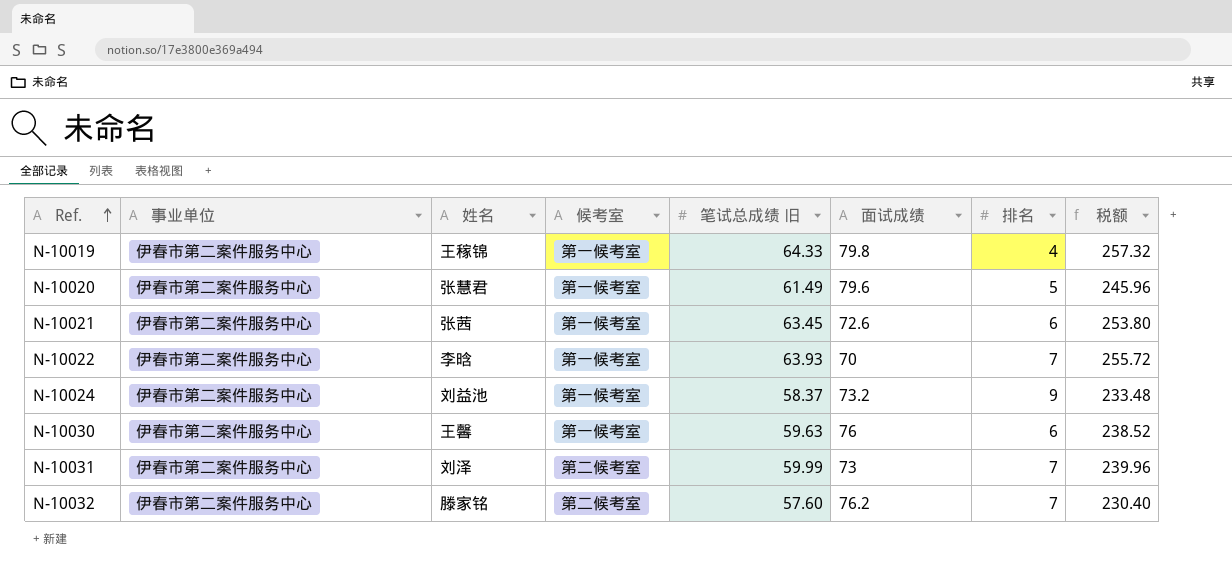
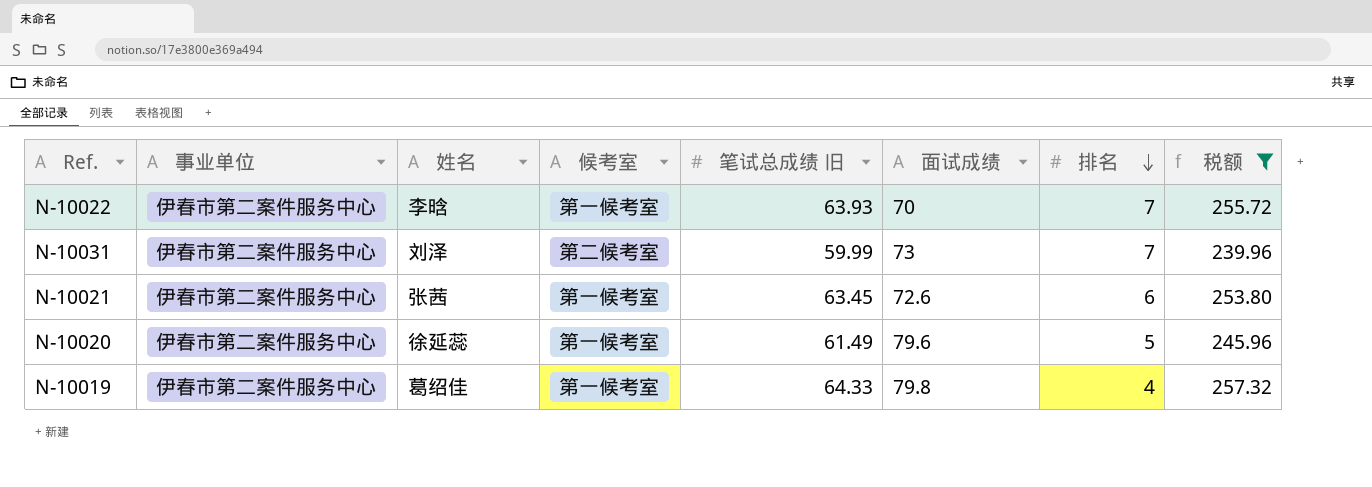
filter: none -> 税额 >= 239.96
row order: Ref. ascending -> 排名 descending
N-10020 | 姓名: 张慧君 -> 徐延蕊
N-10019 | 姓名: 王稼锦 -> 葛绍佳

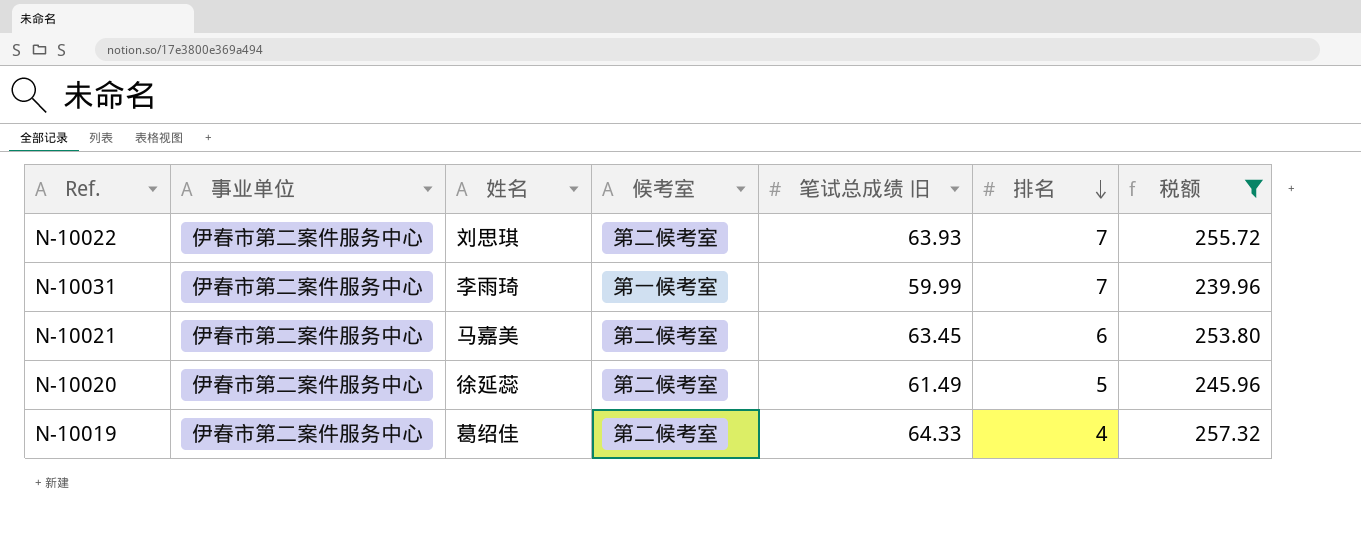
column 面试成绩 | position: 6 -> none
N-10022 | 姓名: 李晗 -> 刘思琪
N-10022 | 候考室: 第一候考室 -> 第二候考室
N-10031 | 姓名: 刘泽 -> 李雨琦
N-10031 | 候考室: 第二候考室 -> 第一候考室
N-10021 | 姓名: 张茜 -> 马嘉美
N-10021 | 候考室: 第一候考室 -> 第二候考室
N-10020 | 候考室: 第一候考室 -> 第二候考室
N-10019 | 候考室: 第一候考室 -> 第二候考室

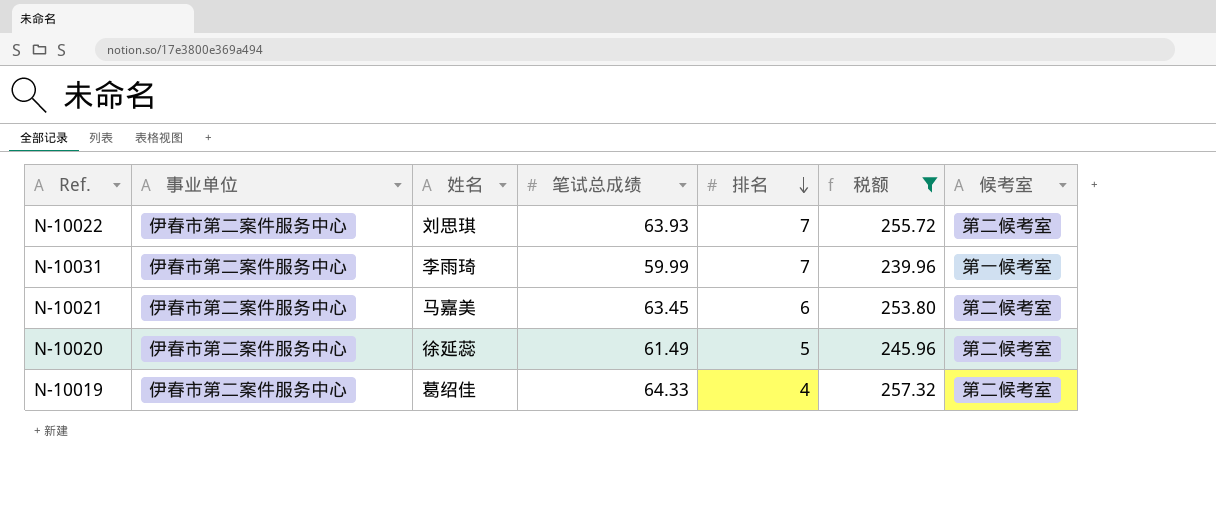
column name: 笔试总成绩 旧 -> 笔试总成绩
column 候考室 | position: 4 -> 7

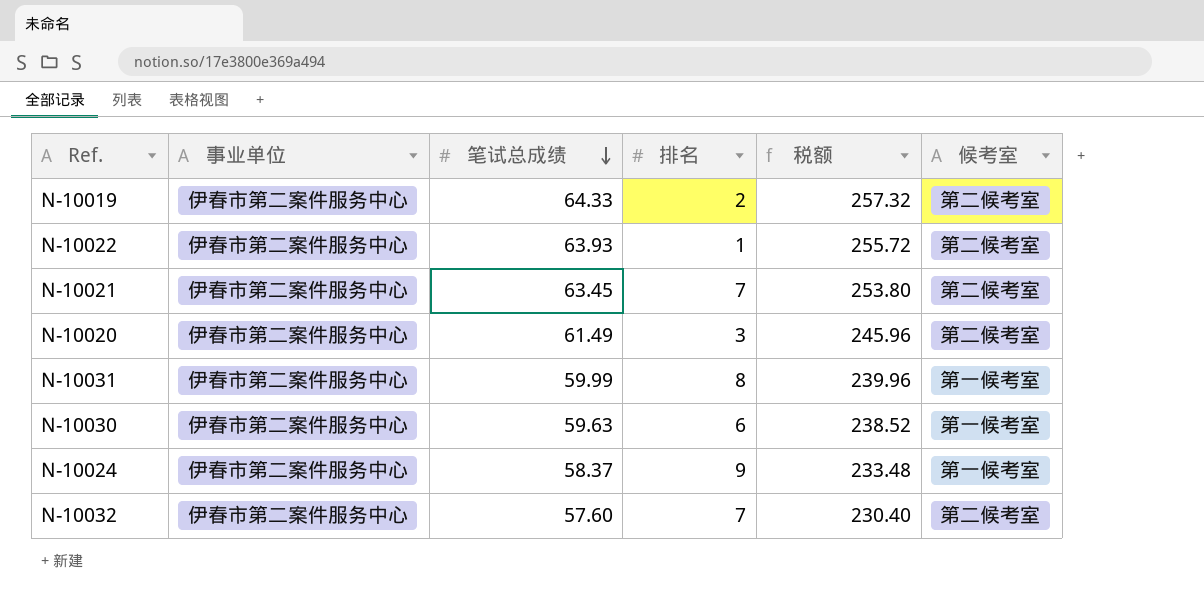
filter: 税额 >= 239.96 -> none
row order: 排名 descending -> 笔试总成绩 descending
column 姓名 | position: 3 -> none
N-10019 | 排名: 4 -> 2
N-10022 | 排名: 7 -> 1
N-10021 | 排名: 6 -> 7
N-10020 | 排名: 5 -> 3
N-10031 | 排名: 7 -> 8

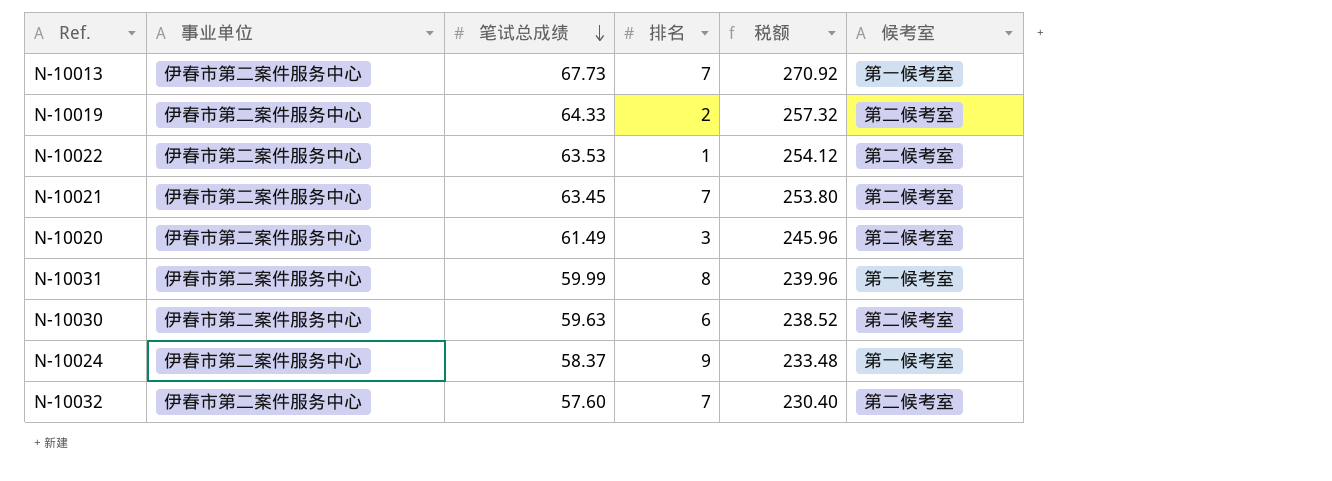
row N-10013: none -> 伊春市第二案件服务中心 | 67.73 | 7 | 270.92 | 第一候考室
N-10022 | 笔试总成绩: 63.93 -> 63.53
N-10022 | 税额: 255.72 -> 254.12
N-10030 | 候考室: 第一候考室 -> 第二候考室

